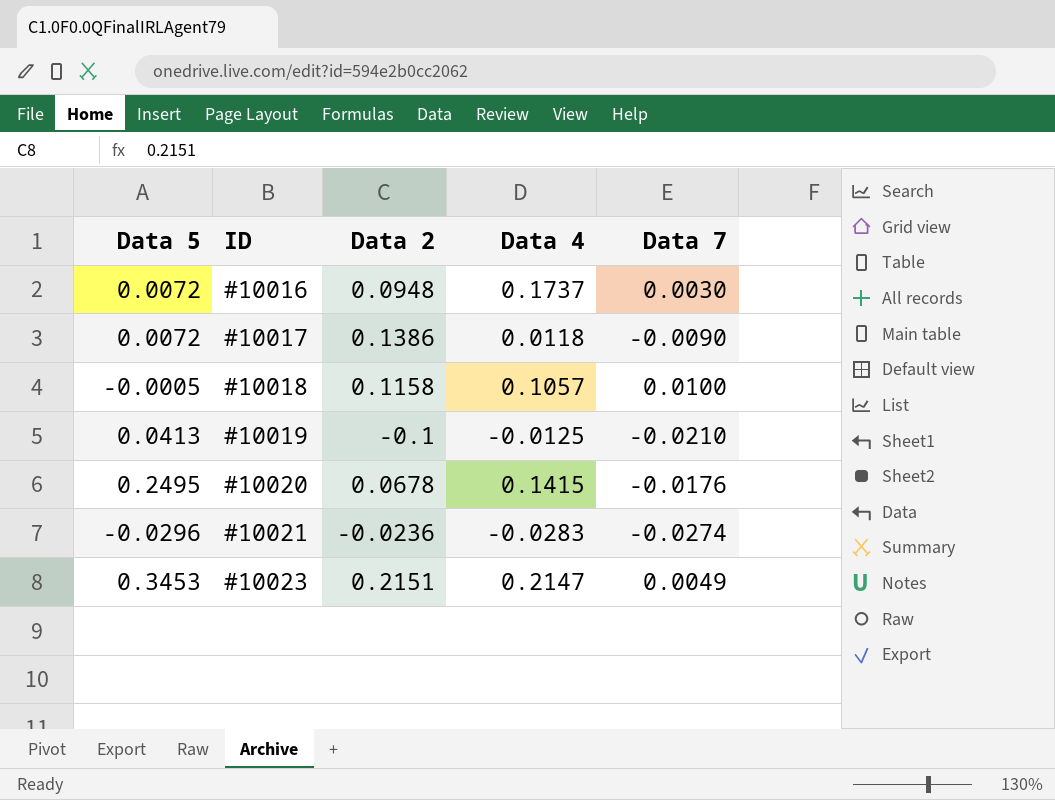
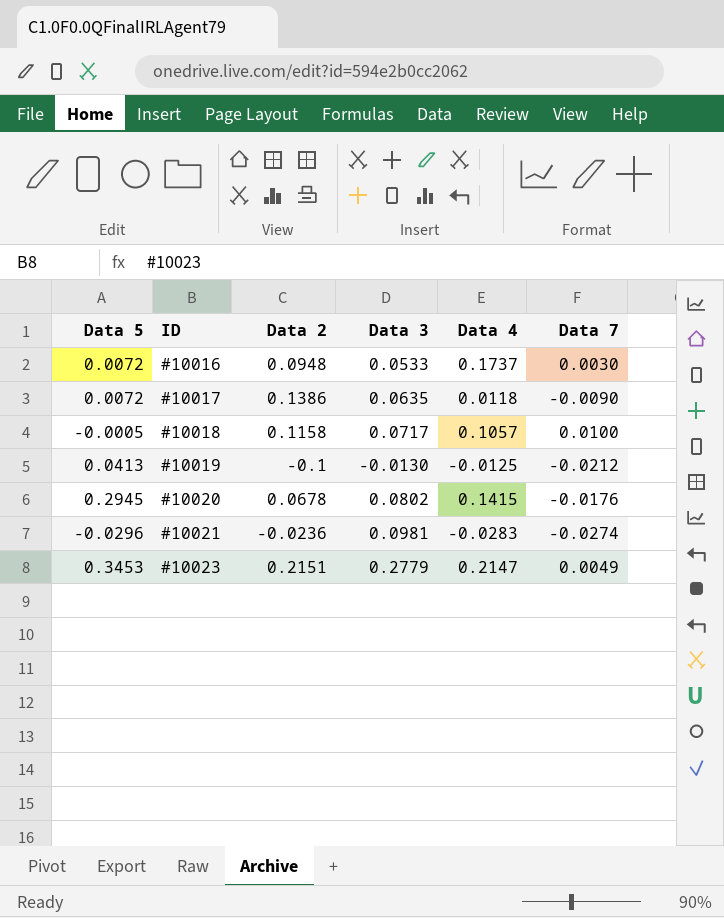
column Data 3 | position: none -> 4
#10019 | Data 7: -0.0210 -> -0.0212
#10020 | Data 5: 0.2495 -> 0.2945

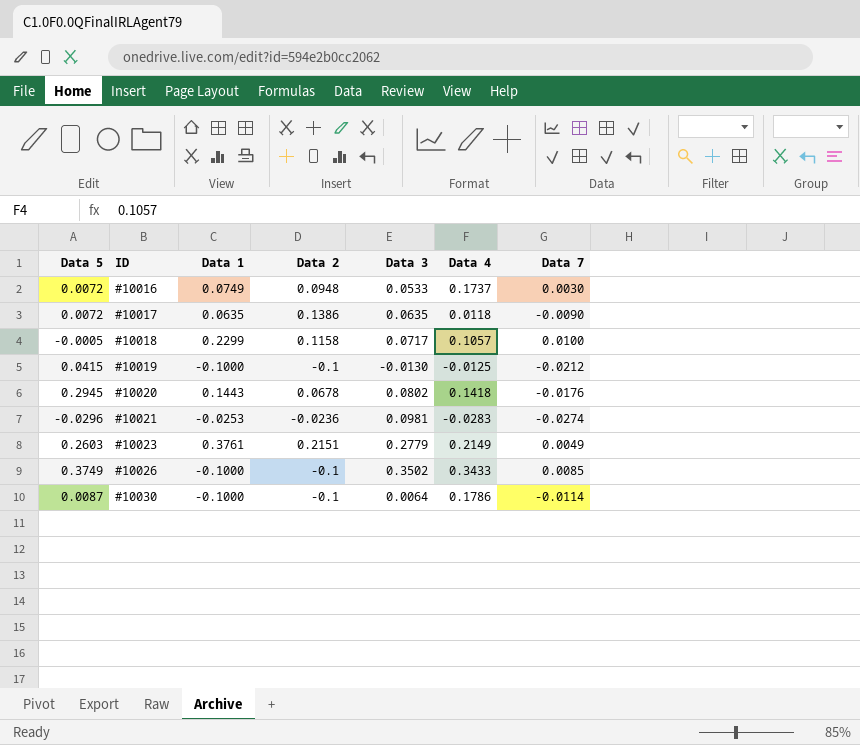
column Data 1 | position: none -> 3
#10019 | Data 5: 0.0413 -> 0.0415
#10020 | Data 4: 0.1415 -> 0.1418
#10023 | Data 5: 0.3453 -> 0.2603
#10023 | Data 4: 0.2147 -> 0.2149
row #10026: none -> 0.3749 | -0.1000 | -0.1 | 0.3502 | 0.3433 | 0.0085
row #10030: none -> 0.0087 | -0.1000 | -0.1 | 0.0064 | 0.1786 | -0.0114

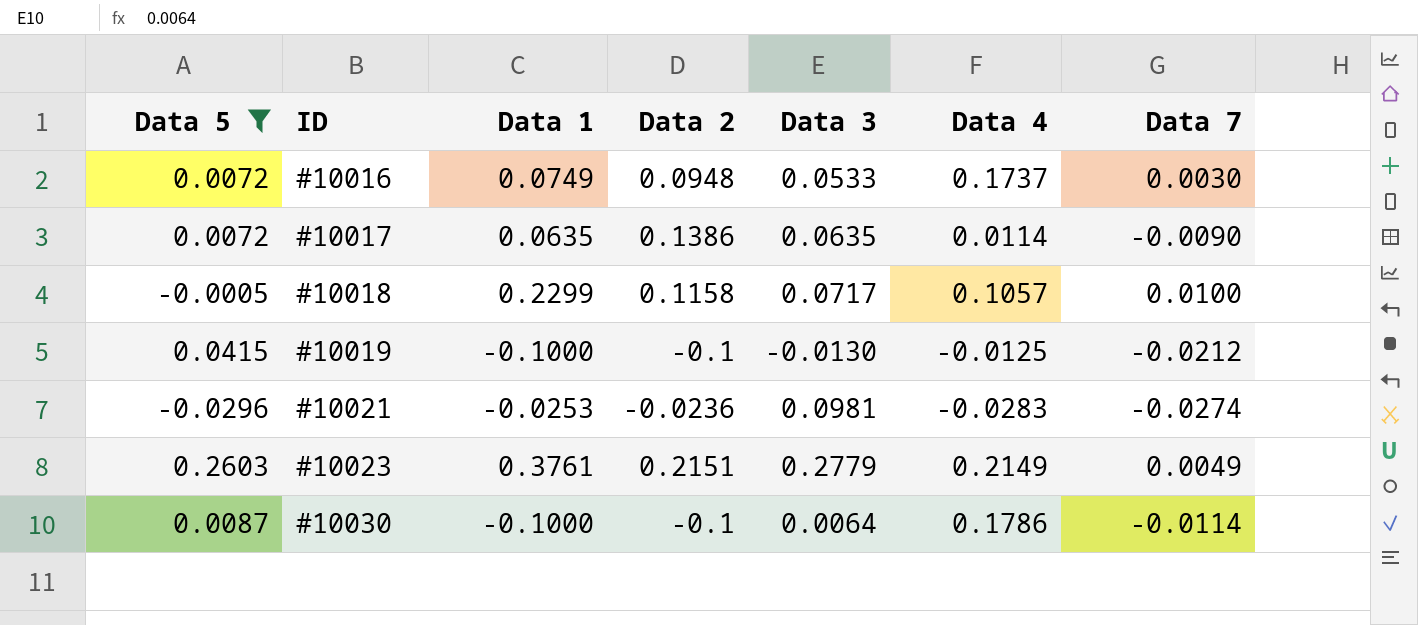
filter: none -> Data 5 <= 0.2603
#10017 | Data 4: 0.0118 -> 0.0114

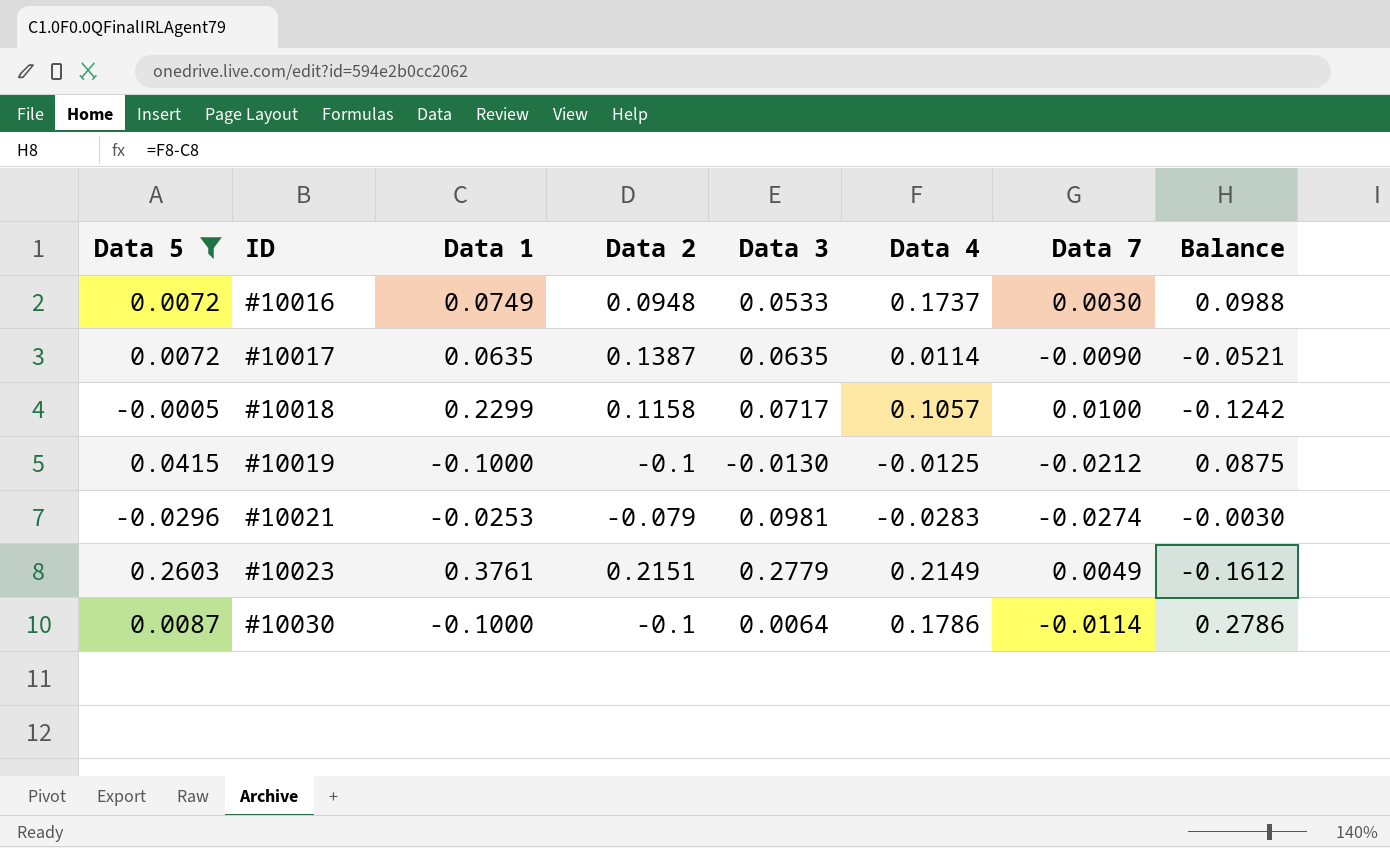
column Balance | formula: none -> [Data 4] - [Data 1]
#10017 | Data 2: 0.1386 -> 0.1387
#10021 | Data 2: -0.0236 -> -0.079

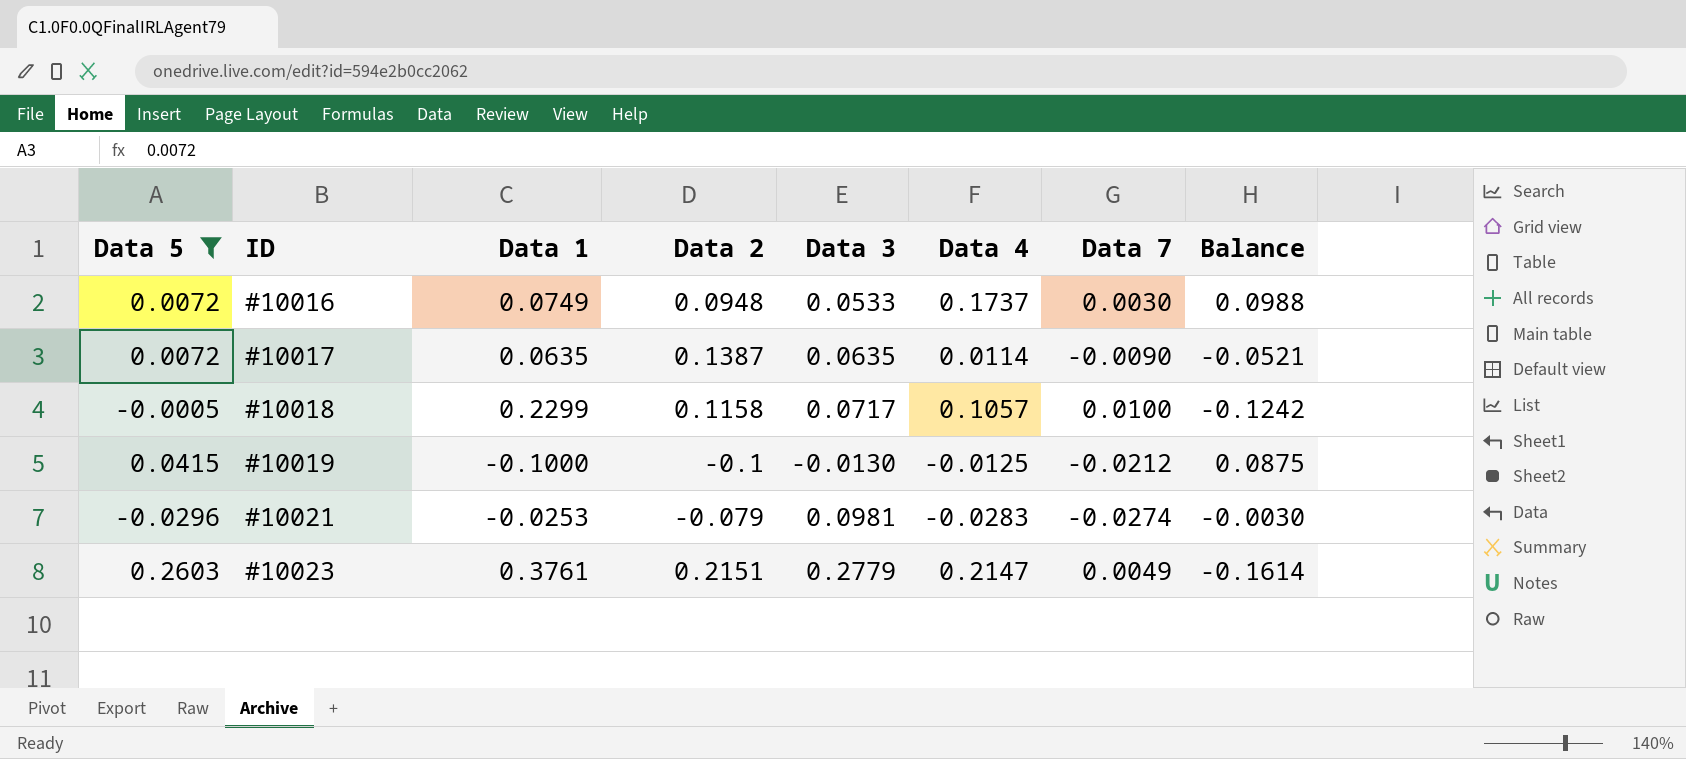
row #10030: 0.0087 | -0.1000 | -0.1 | 0.0064 | 0.1786 | -0.0114 | 0.2786 -> none
#10023 | Data 4: 0.2149 -> 0.2147
#10023 | Balance: -0.1612 -> -0.1614

